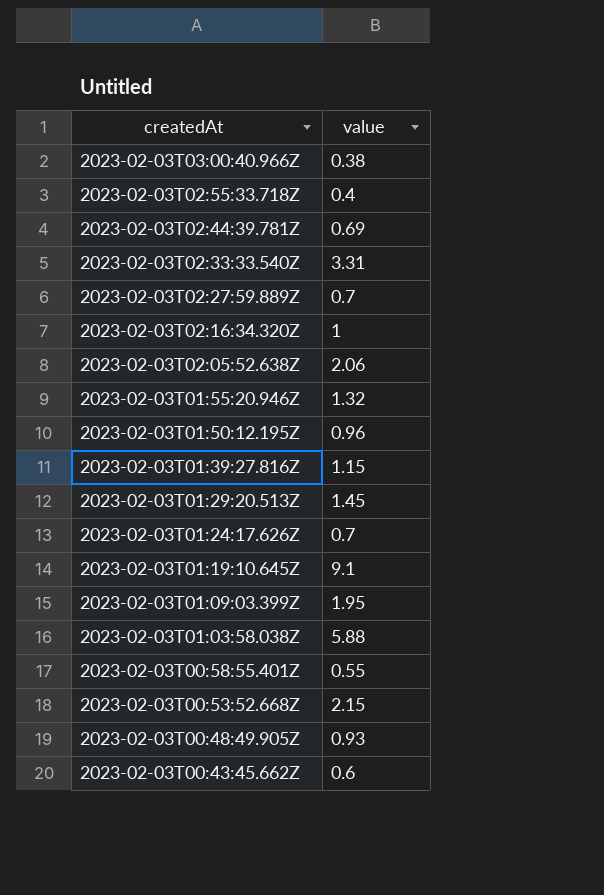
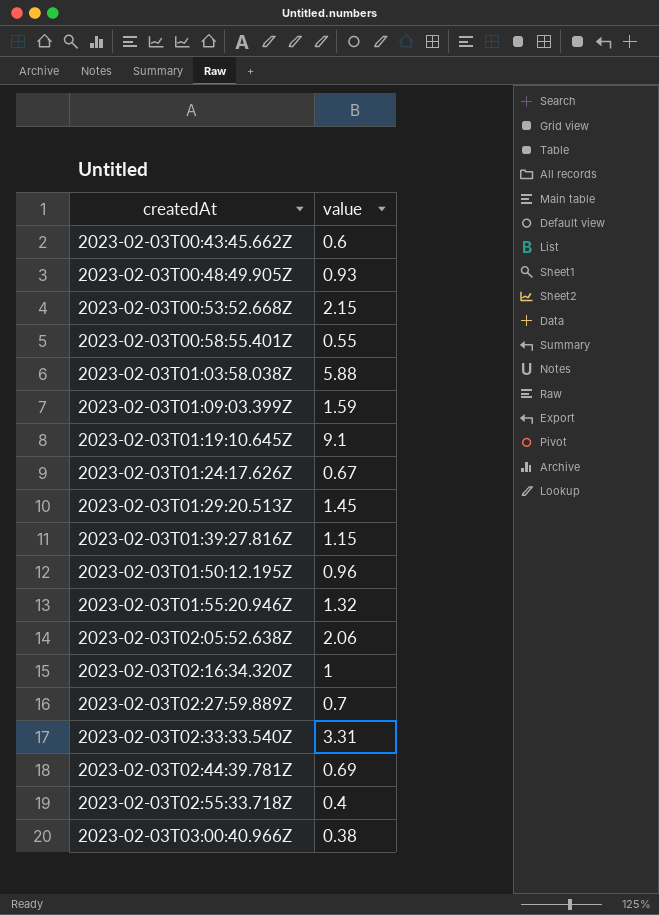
row order: createdAt descending -> createdAt ascending
2023-02-03T01:09:03.399Z | value: 1.95 -> 1.59
2023-02-03T01:24:17.626Z | value: 0.7 -> 0.67

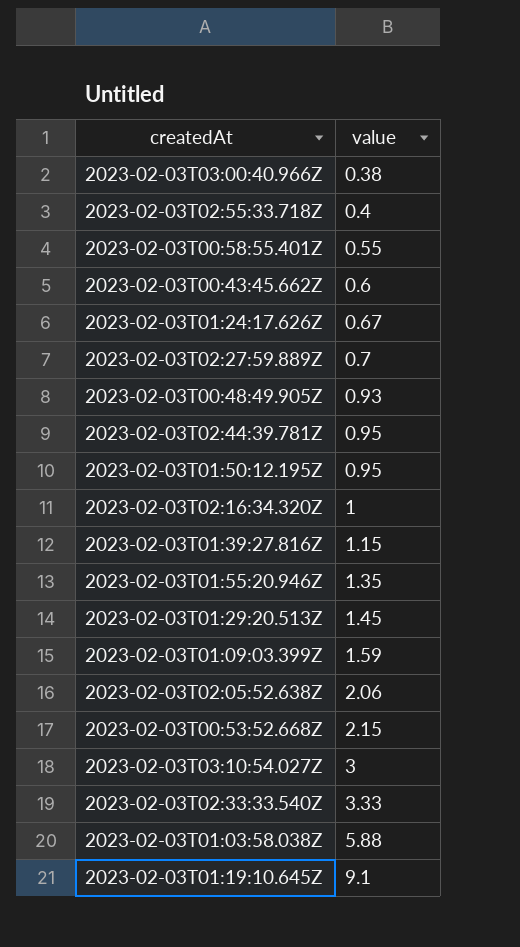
row order: createdAt ascending -> value ascending
2023-02-03T02:44:39.781Z | value: 0.69 -> 0.95
2023-02-03T01:50:12.195Z | value: 0.96 -> 0.95
2023-02-03T01:55:20.946Z | value: 1.32 -> 1.35
row 2023-02-03T03:10:54.027Z: none -> 3
2023-02-03T02:33:33.540Z | value: 3.31 -> 3.33

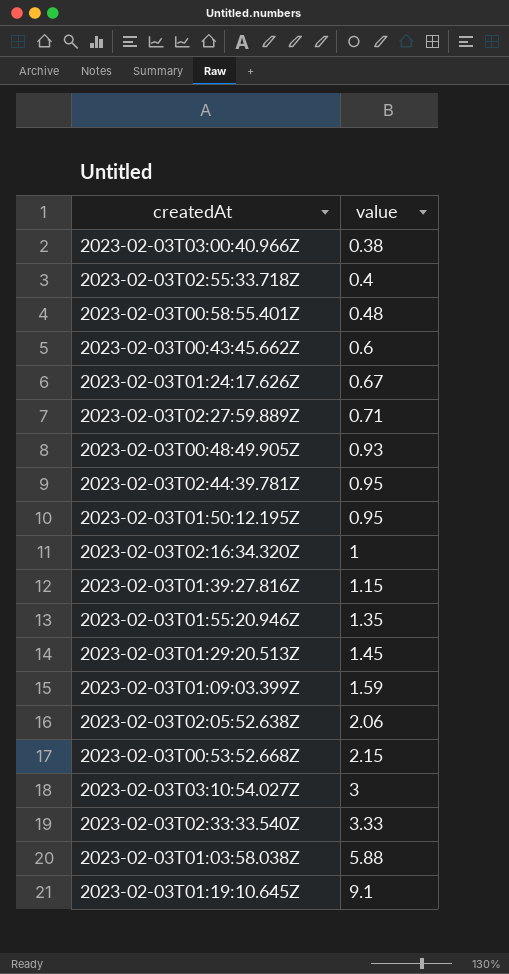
2023-02-03T00:58:55.401Z | value: 0.55 -> 0.48
2023-02-03T02:27:59.889Z | value: 0.7 -> 0.71

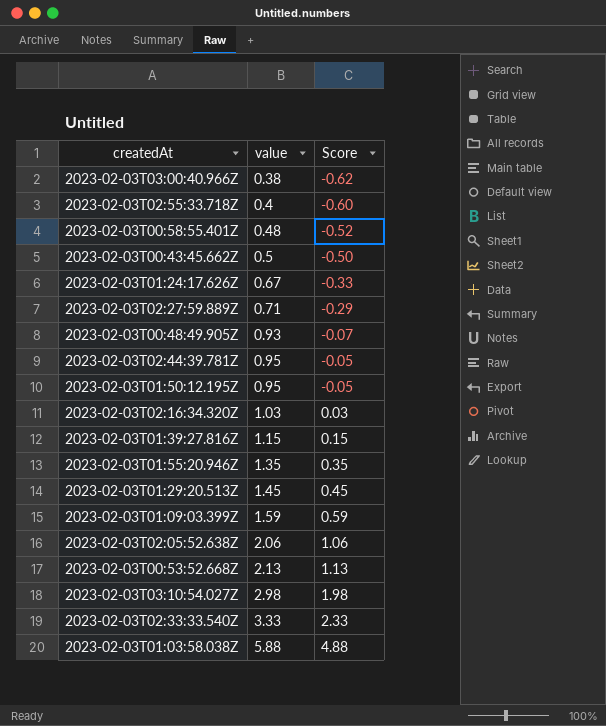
column Score | formula: none -> [value] - 1
row 2023-02-03T01:19:10.645Z: 9.1 -> none
2023-02-03T00:43:45.662Z | value: 0.6 -> 0.5
2023-02-03T02:16:34.320Z | value: 1 -> 1.03
2023-02-03T00:53:52.668Z | value: 2.15 -> 2.13
2023-02-03T03:10:54.027Z | value: 3 -> 2.98

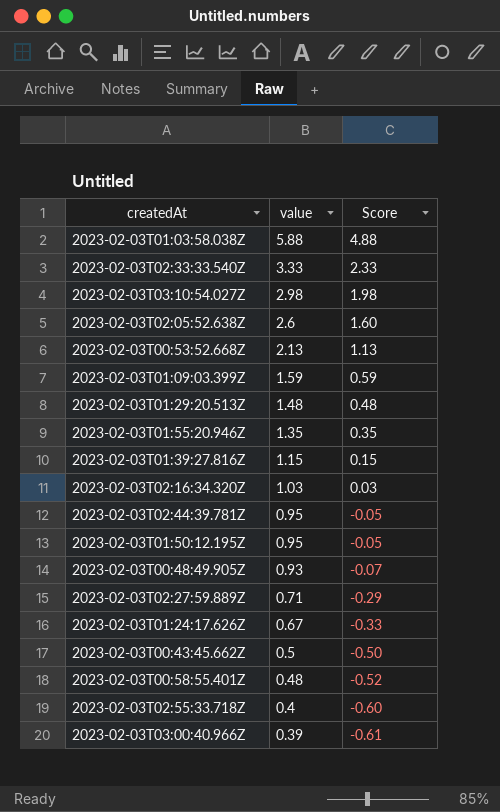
row order: value ascending -> value descending
2023-02-03T02:05:52.638Z | value: 2.06 -> 2.6
2023-02-03T02:05:52.638Z | Score: 1.06 -> 1.60
2023-02-03T01:29:20.513Z | value: 1.45 -> 1.48
2023-02-03T01:29:20.513Z | Score: 0.45 -> 0.48
2023-02-03T03:00:40.966Z | value: 0.38 -> 0.39
2023-02-03T03:00:40.966Z | Score: -0.62 -> -0.61

